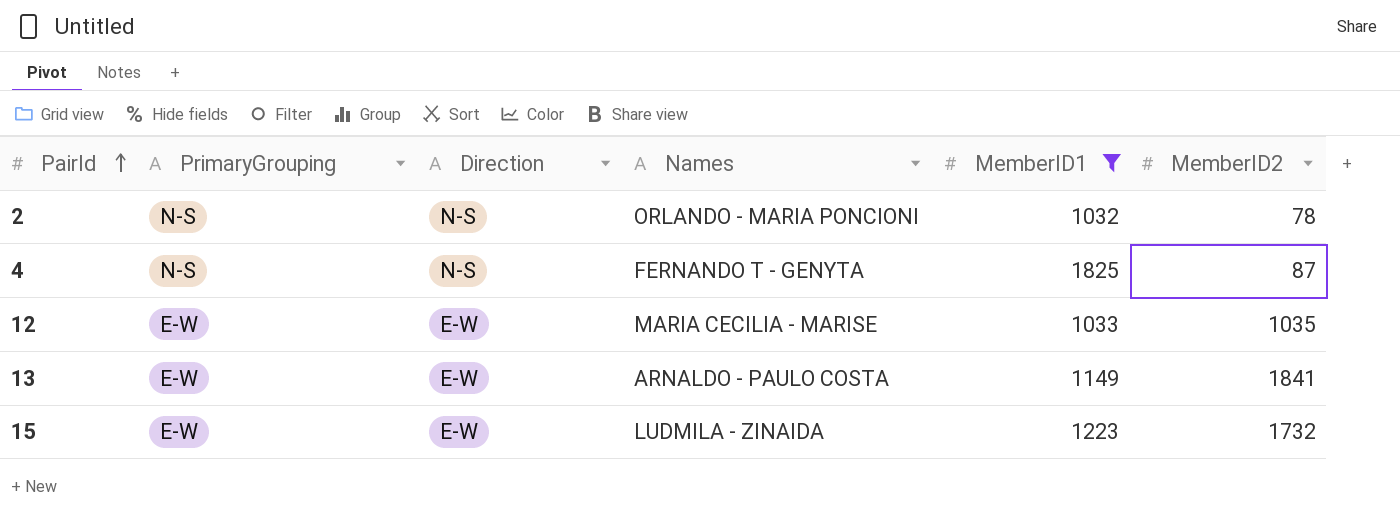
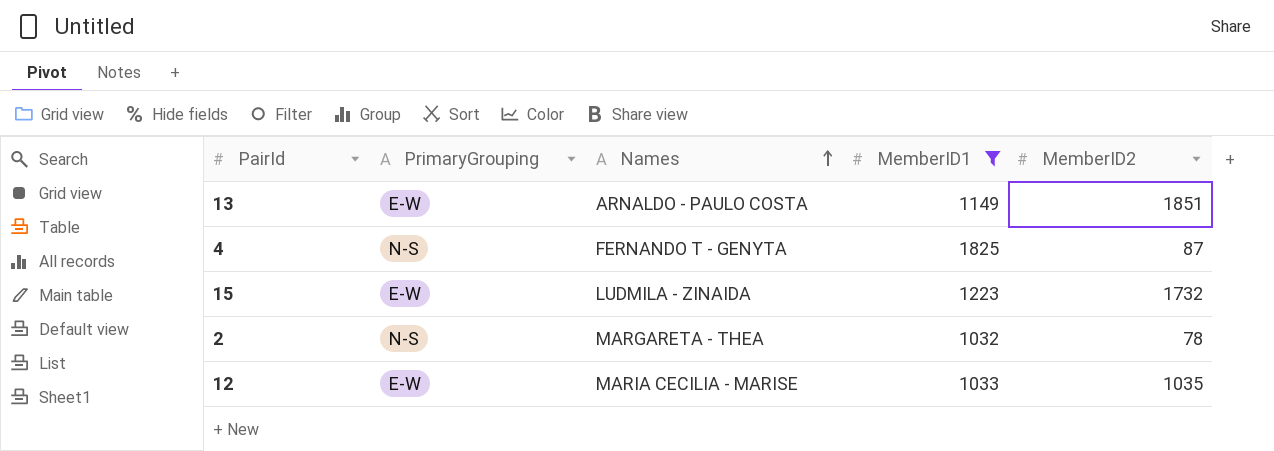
row order: PairId ascending -> Names ascending
column Direction | position: 3 -> none
13 | MemberID2: 1841 -> 1851
2 | Names: ORLANDO - MARIA PONCIONI -> MARGARETA - THEA

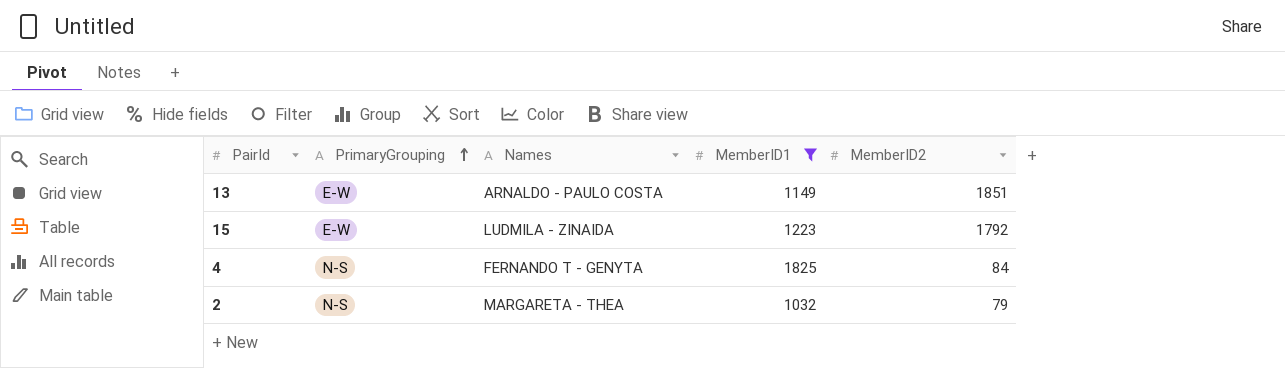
row order: Names ascending -> PrimaryGrouping ascending
row 12: E-W | MARIA CECILIA - MARISE | 1033 | 1035 -> none
15 | MemberID2: 1732 -> 1792
4 | MemberID2: 87 -> 84
2 | MemberID2: 78 -> 79

